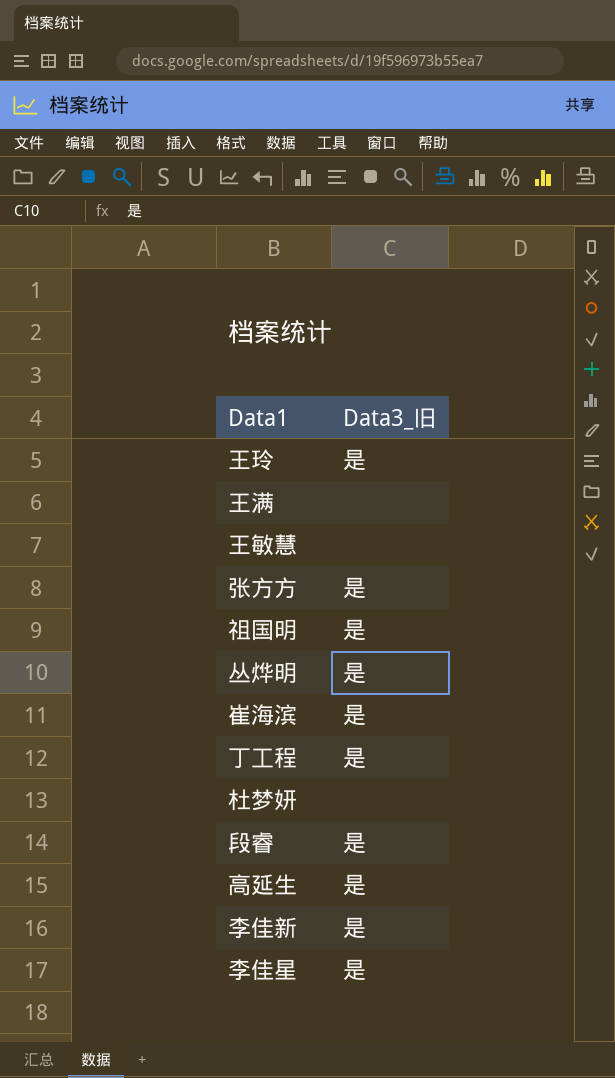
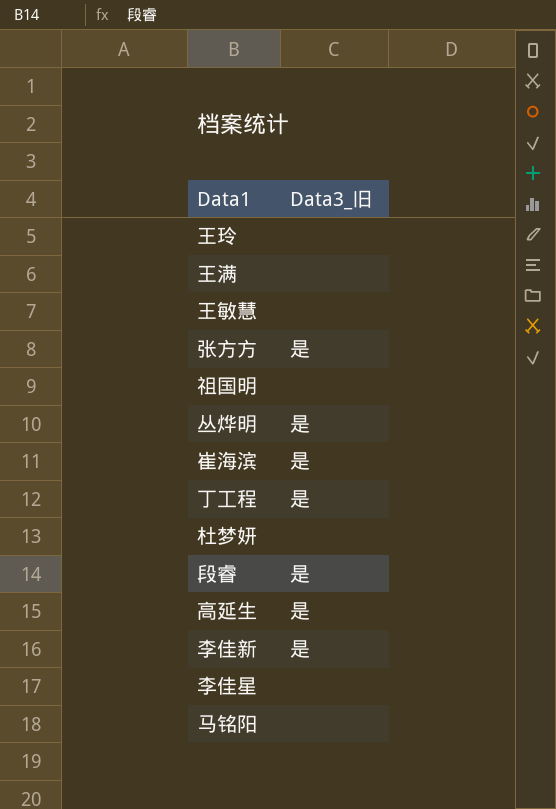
王玲 | Data3_旧: 是 -> none
祖国明 | Data3_旧: 是 -> none
李佳星 | Data3_旧: 是 -> none
row 马铭阳: none -> none

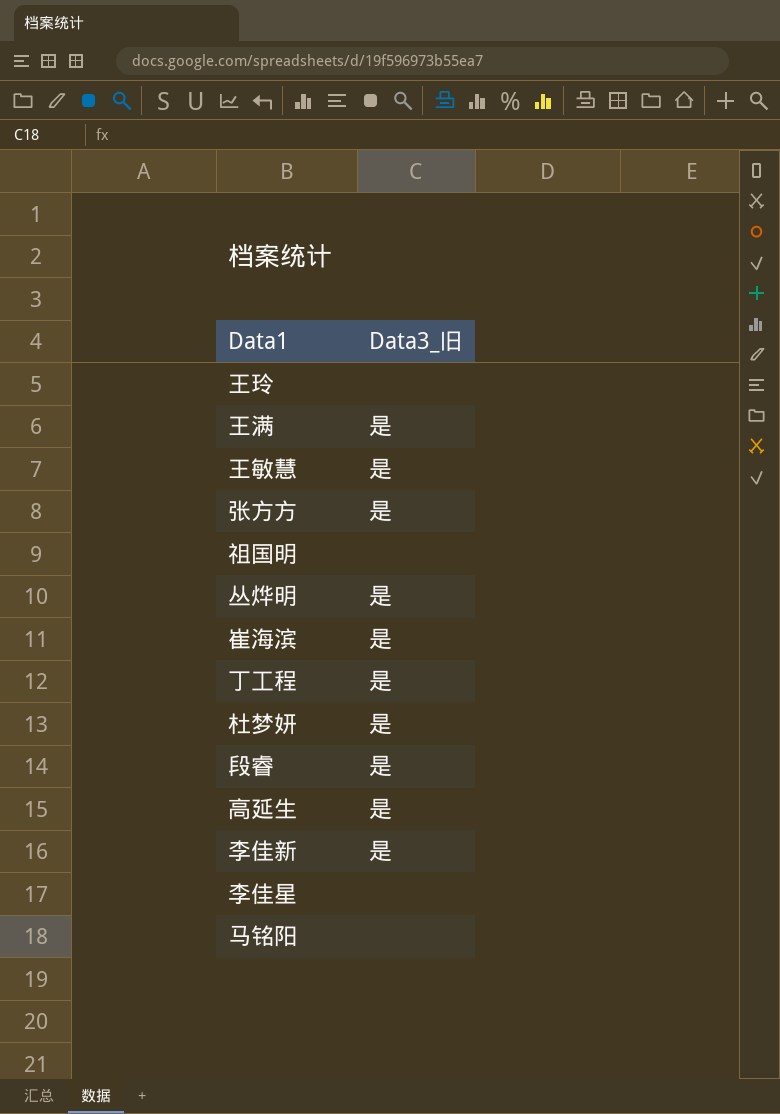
王满 | Data3_旧: none -> 是
王敏慧 | Data3_旧: none -> 是
杜梦妍 | Data3_旧: none -> 是

